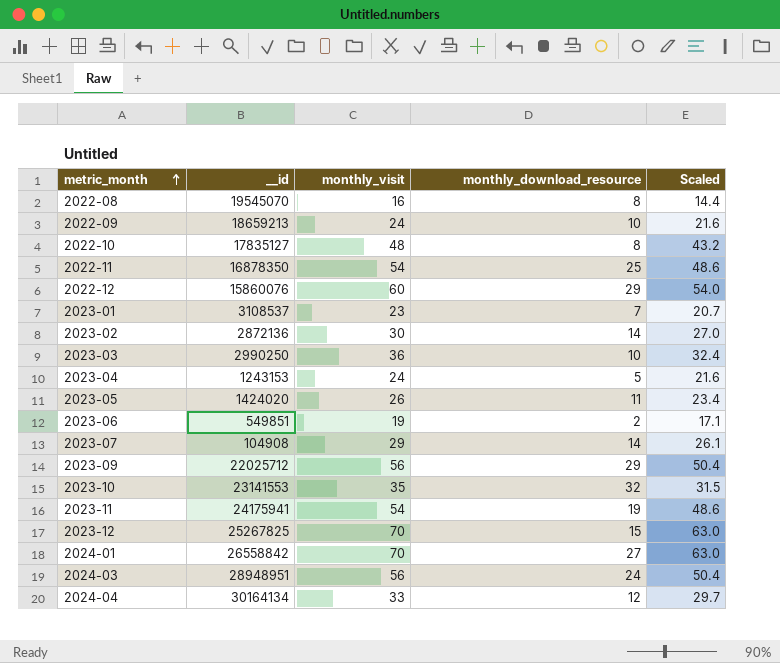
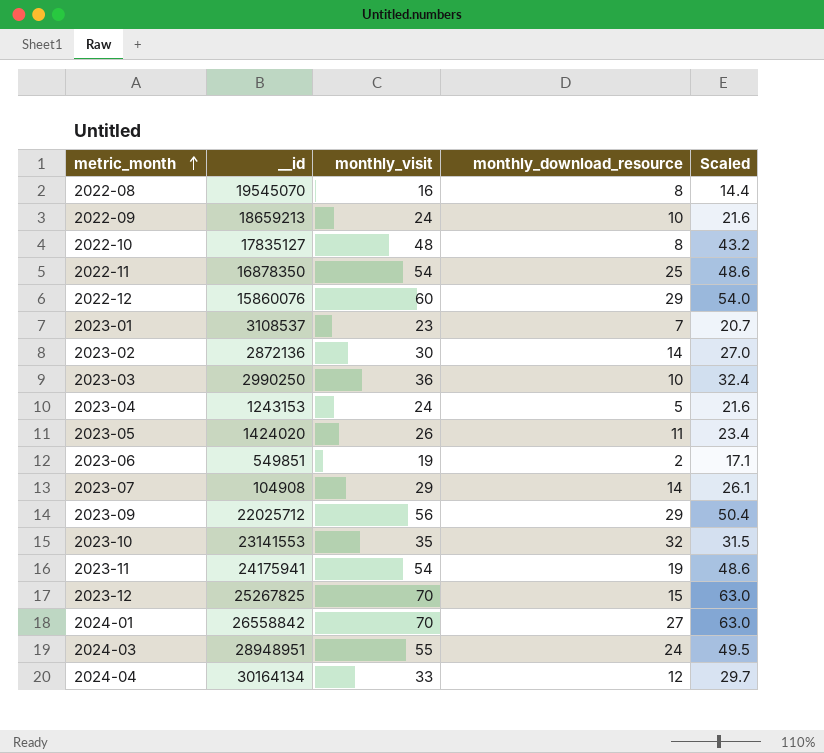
2024-03 | monthly_visit: 56 -> 55
2024-03 | Scaled: 50.4 -> 49.5

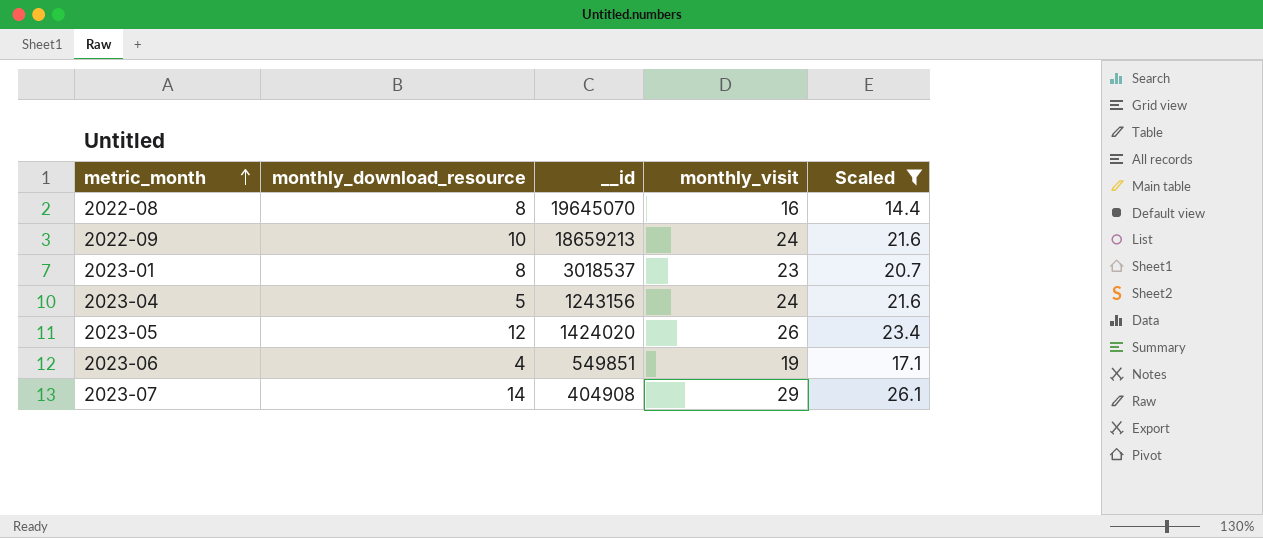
filter: none -> Scaled <= 26.1
column monthly_download_resource | position: 4 -> 2
2022-08 | __id: 19545070 -> 19645070
2023-01 | monthly_download_resource: 7 -> 8
2023-01 | __id: 3108537 -> 3018537
2023-04 | __id: 1243153 -> 1243156
2023-05 | monthly_download_resource: 11 -> 12
2023-06 | monthly_download_resource: 2 -> 4
2023-07 | __id: 104908 -> 404908

